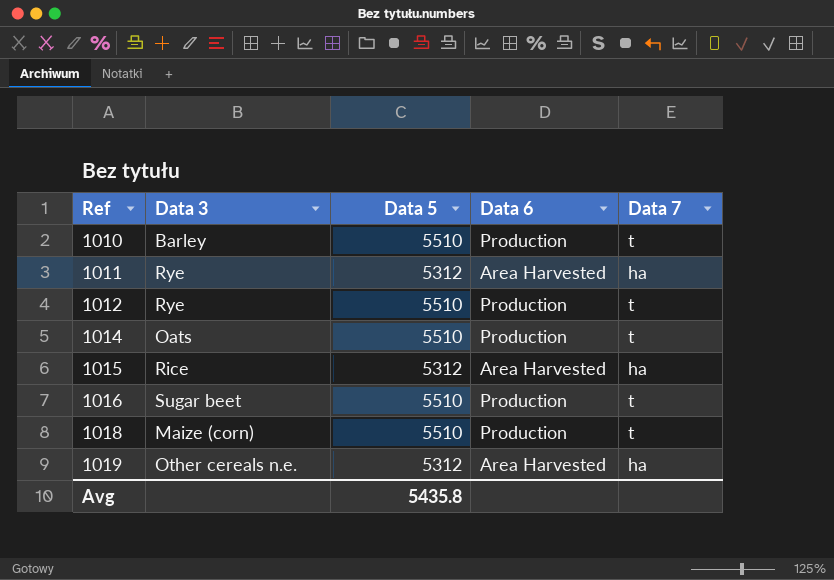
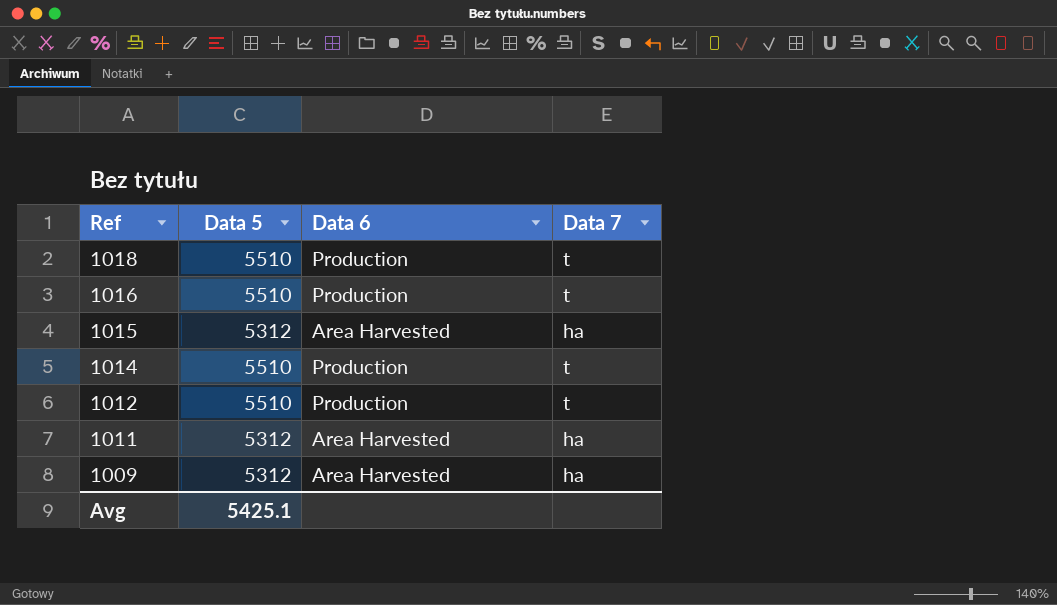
row order: Ref ascending -> Ref descending
column Data 3 | position: 2 -> none
row 1010: Barley | 5510 | Production | t -> none
row 1019: Other cereals n.e. | 5312 | Area Harvested | ha -> none
row 1009: none -> 5312 | Area Harvested | ha
Avg | Data 5: 5435.8 -> 5425.1

